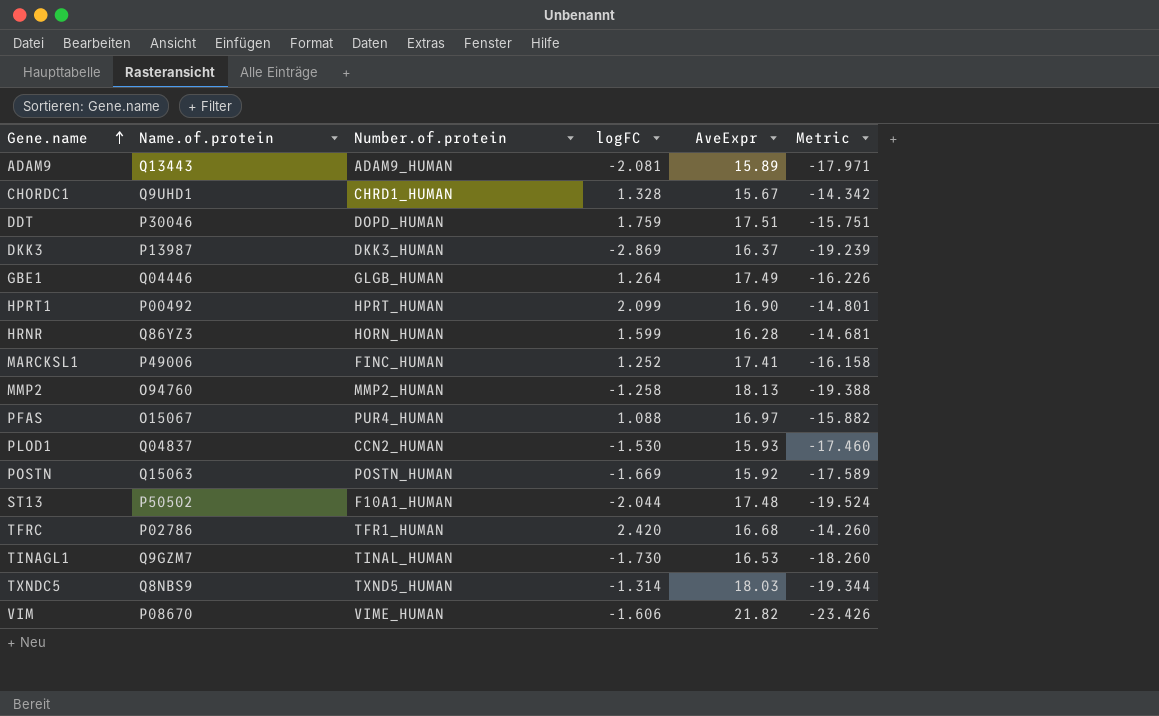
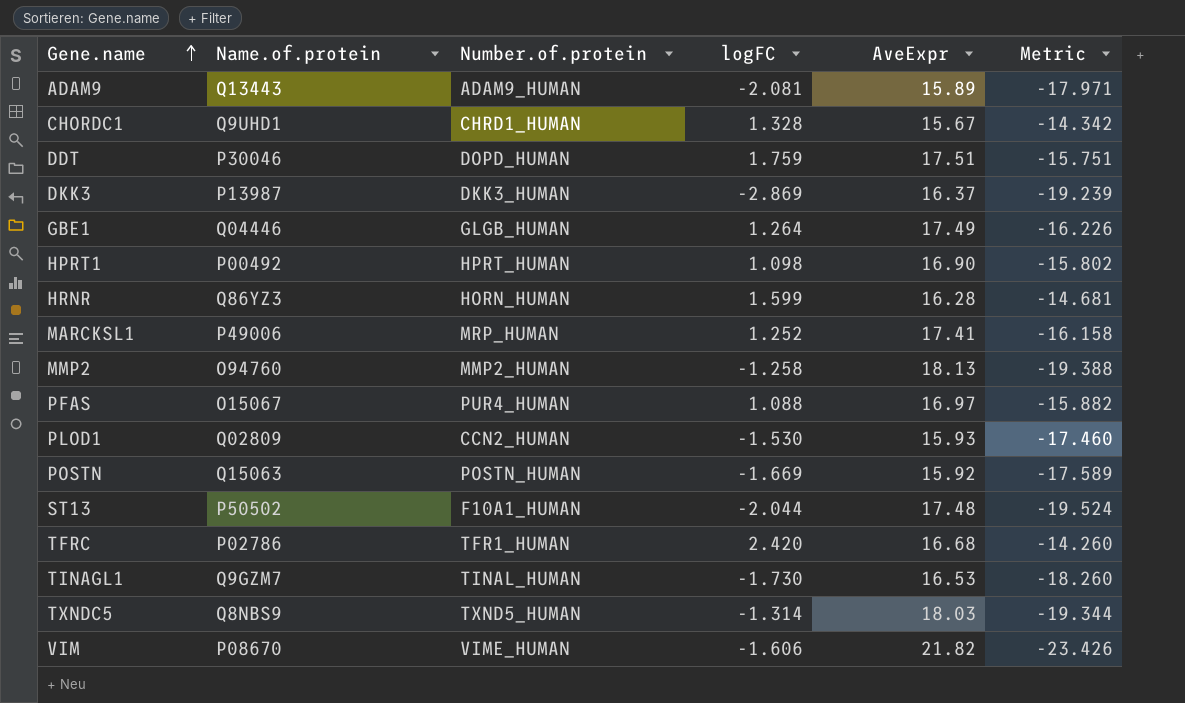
HPRT1 | logFC: 2.099 -> 1.098
HPRT1 | Metric: -14.801 -> -15.802
MARCKSL1 | Number.of.protein: FINC_HUMAN -> MRP_HUMAN
PLOD1 | Name.of.protein: Q04837 -> Q02809

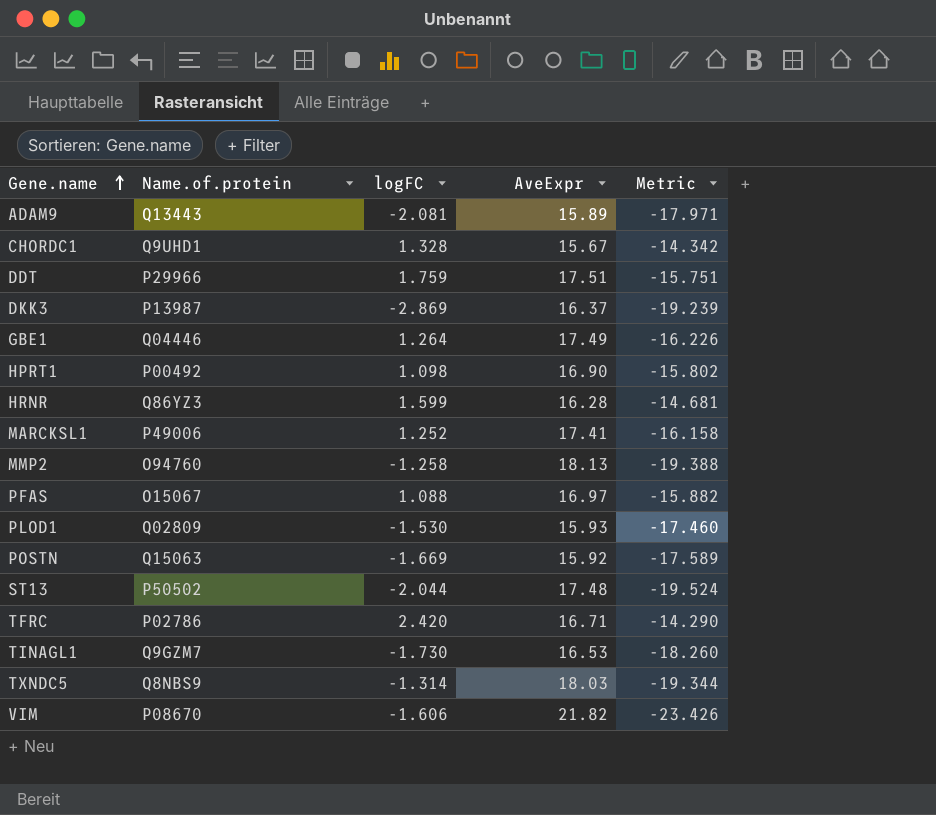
column Number.of.protein | position: 3 -> none
DDT | Name.of.protein: P30046 -> P29966
TFRC | AveExpr: 16.68 -> 16.71
TFRC | Metric: -14.260 -> -14.290

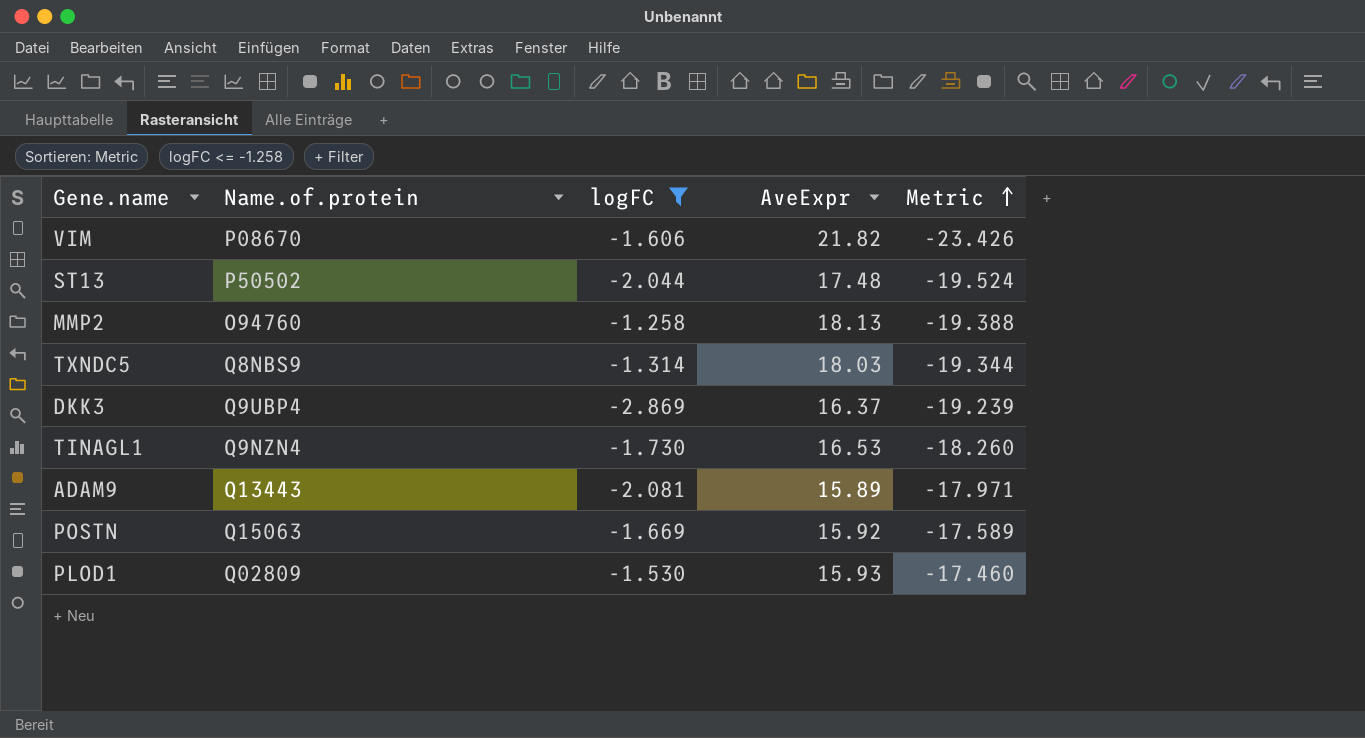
filter: none -> logFC <= -1.258
row order: Gene.name ascending -> Metric ascending
DKK3 | Name.of.protein: P13987 -> Q9UBP4
TINAGL1 | Name.of.protein: Q9GZM7 -> Q9NZN4

